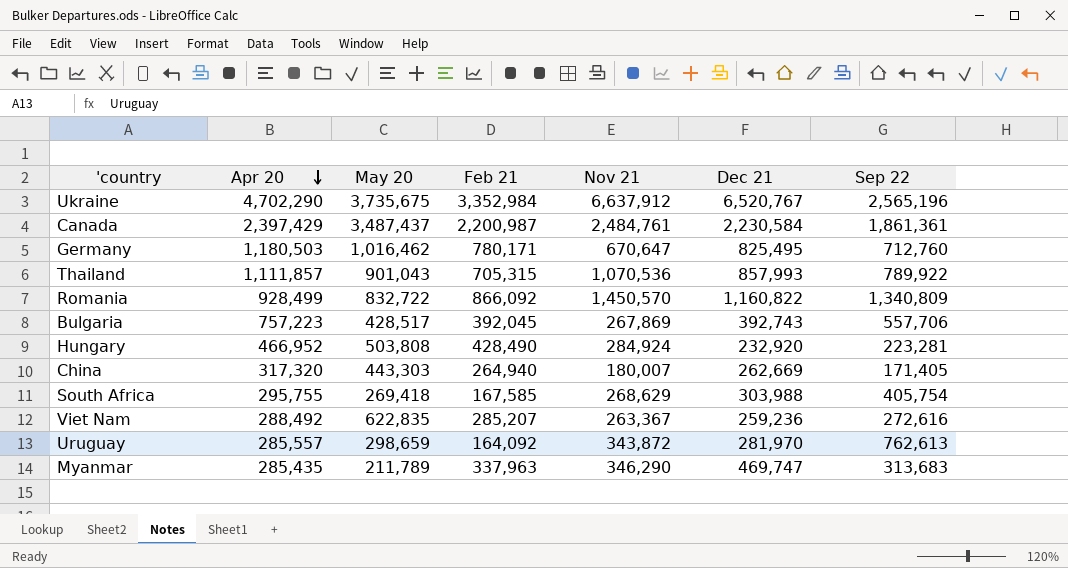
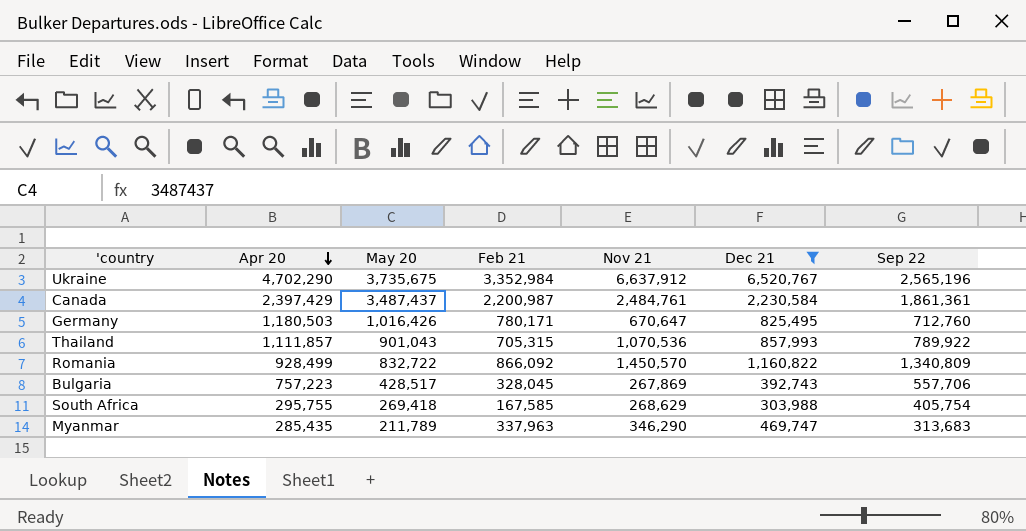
filter: none -> Dec 21 >= 303,988
Germany | May 20: 1,016,462 -> 1,016,426
Bulgaria | Feb 21: 392,045 -> 328,045

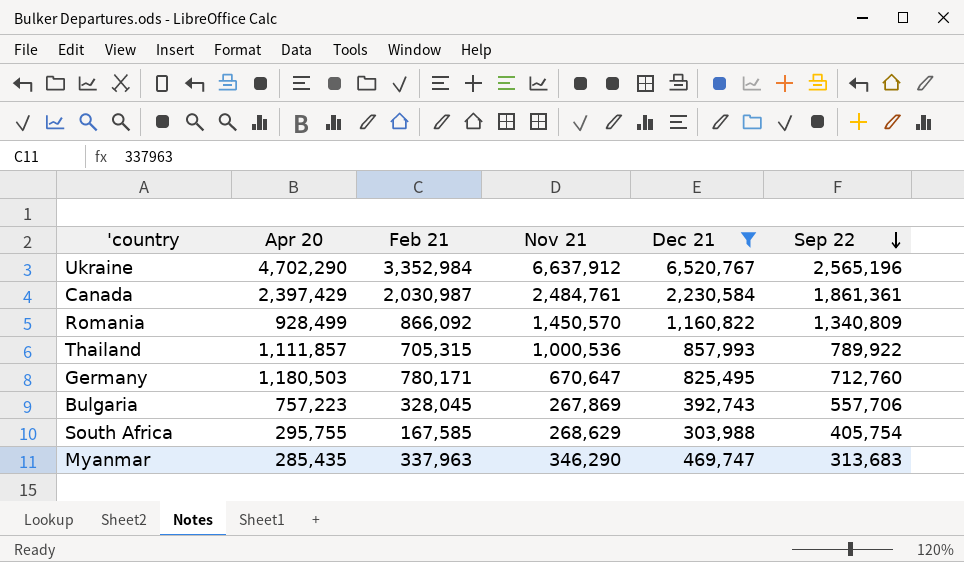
row order: Apr 20 descending -> Sep 22 descending
column May 20 | position: 3 -> none
Canada | Feb 21: 2,200,987 -> 2,030,987
Thailand | Nov 21: 1,070,536 -> 1,000,536

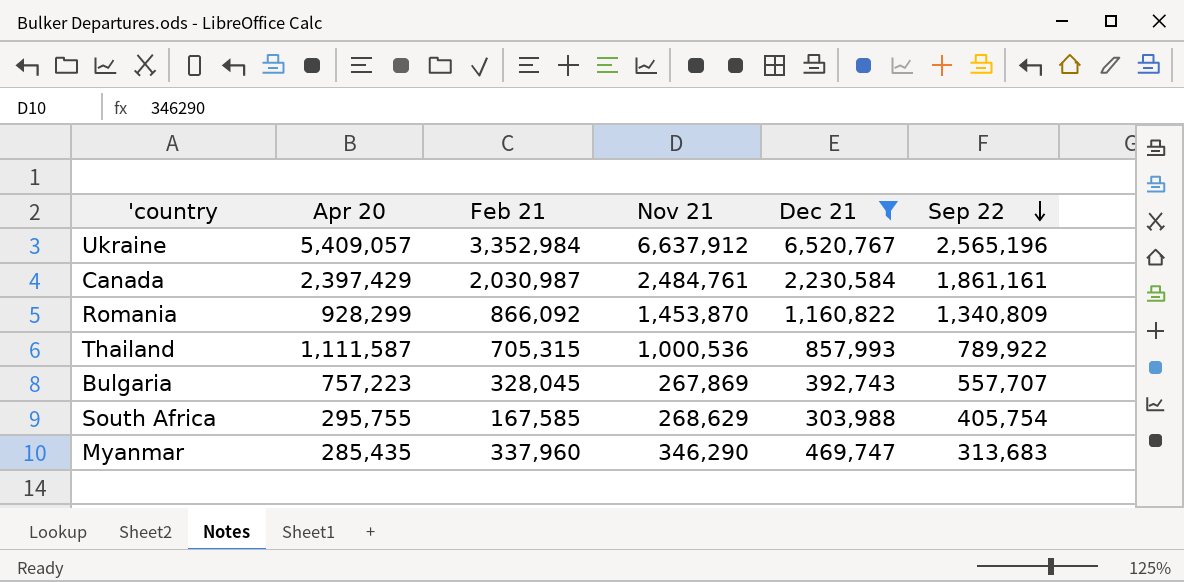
row Germany: 1,180,503 | 780,171 | 670,647 | 825,495 | 712,760 -> none
Ukraine | Apr 20: 4,702,290 -> 5,409,057
Canada | Sep 22: 1,861,361 -> 1,861,161
Romania | Apr 20: 928,499 -> 928,299
Romania | Nov 21: 1,450,570 -> 1,453,870
Thailand | Apr 20: 1,111,857 -> 1,111,587
Bulgaria | Sep 22: 557,706 -> 557,707
Myanmar | Feb 21: 337,963 -> 337,960

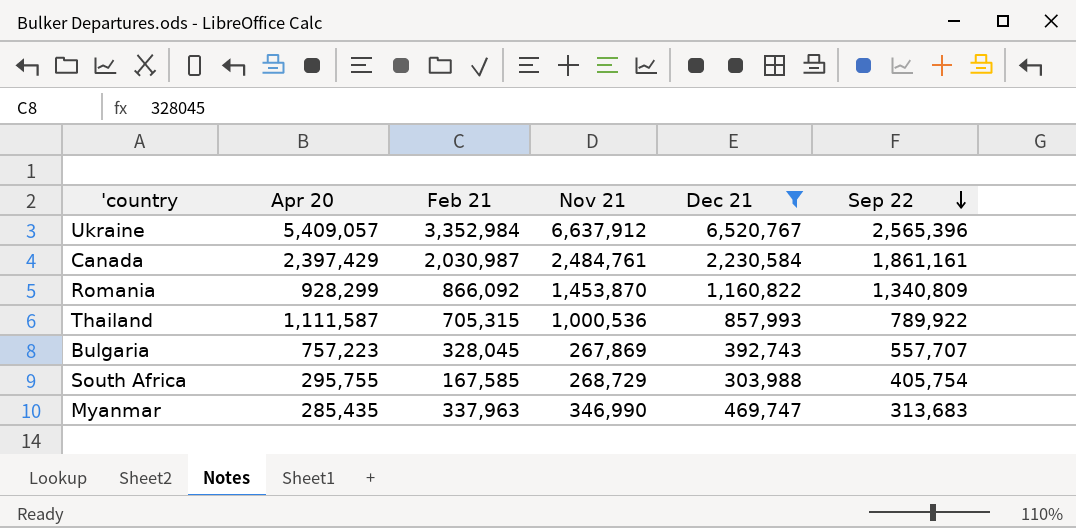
Ukraine | Sep 22: 2,565,196 -> 2,565,396
South Africa | Nov 21: 268,629 -> 268,729
Myanmar | Feb 21: 337,960 -> 337,963
Myanmar | Nov 21: 346,290 -> 346,990

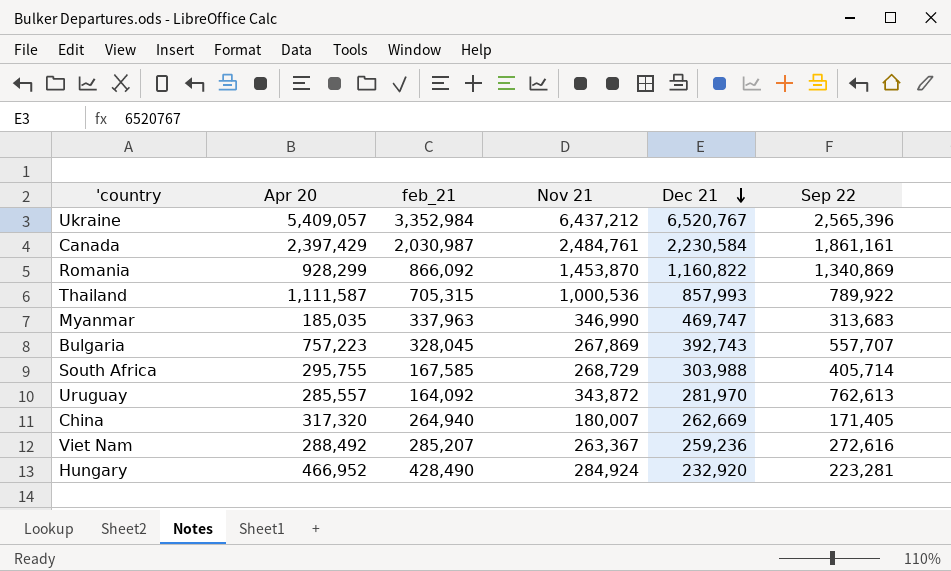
filter: Dec 21 >= 303,988 -> none
row order: Sep 22 descending -> Dec 21 descending
column name: Feb 21 -> feb_21
Ukraine | Nov 21: 6,637,912 -> 6,437,212
Romania | Sep 22: 1,340,809 -> 1,340,869
Myanmar | Apr 20: 285,435 -> 185,035
South Africa | Sep 22: 405,754 -> 405,714

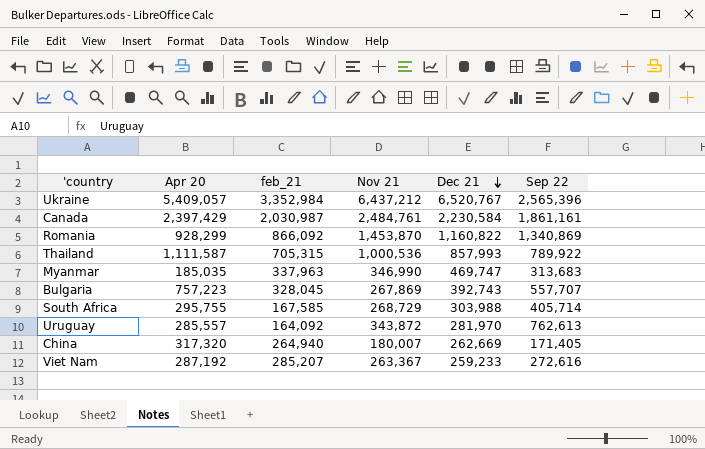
row Hungary: 466,952 | 428,490 | 284,924 | 232,920 | 223,281 -> none
Viet Nam | Apr 20: 288,492 -> 287,192
Viet Nam | Dec 21: 259,236 -> 259,233

